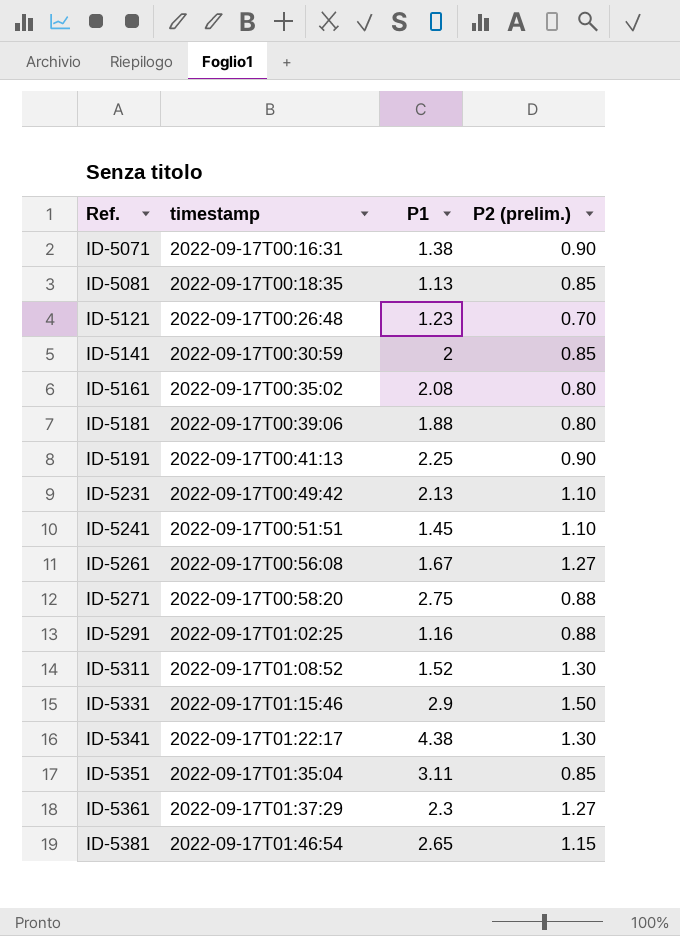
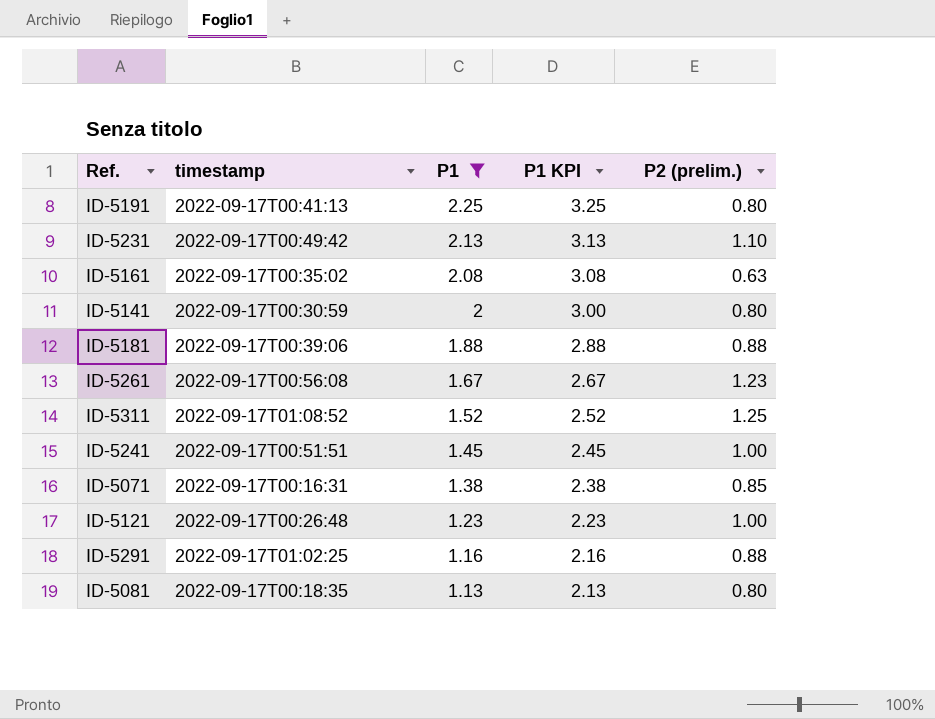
filter: none -> P1 <= 2.25
row order: Ref. ascending -> P1 descending
column P1 KPI | formula: none -> [P1] + 1
ID-5191 | P2 (prelim.): 0.90 -> 0.80
ID-5161 | P2 (prelim.): 0.80 -> 0.63
ID-5141 | P2 (prelim.): 0.85 -> 0.80
ID-5181 | P2 (prelim.): 0.80 -> 0.88
ID-5261 | P2 (prelim.): 1.27 -> 1.23
ID-5311 | P2 (prelim.): 1.30 -> 1.25
ID-5241 | P2 (prelim.): 1.10 -> 1.00
ID-5071 | P2 (prelim.): 0.90 -> 0.85
ID-5121 | P2 (prelim.): 0.70 -> 1.00
ID-5081 | P2 (prelim.): 0.85 -> 0.80

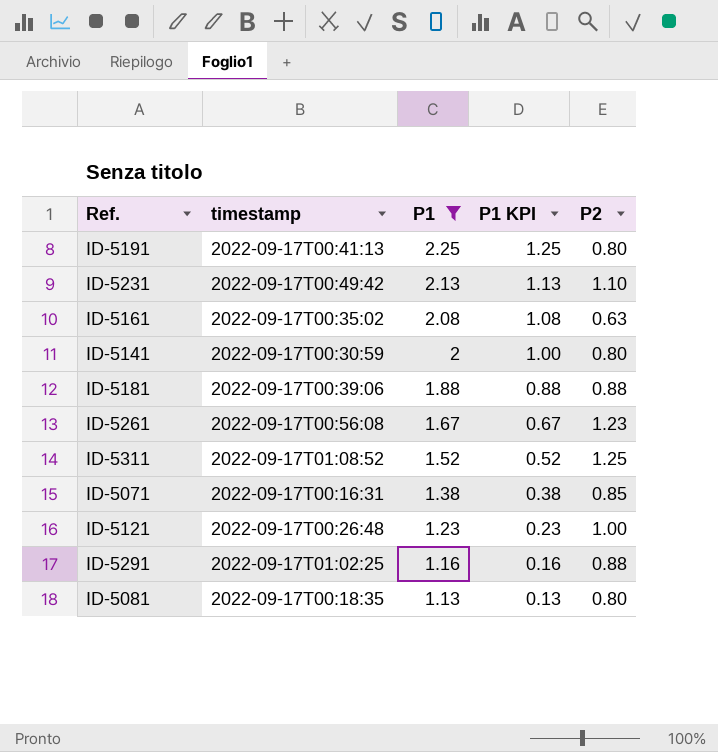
column P1 KPI | formula: [P1] + 1 -> [P1] - 1
column name: P2 (prelim.) -> P2
row ID-5241: 2022-09-17T00:51:51 | 1.45 | 2.45 | 1.00 -> none

